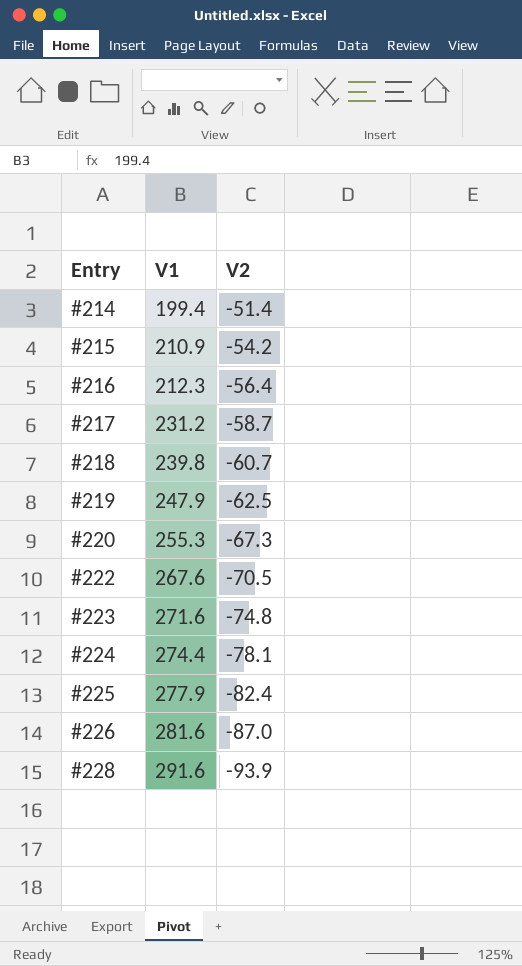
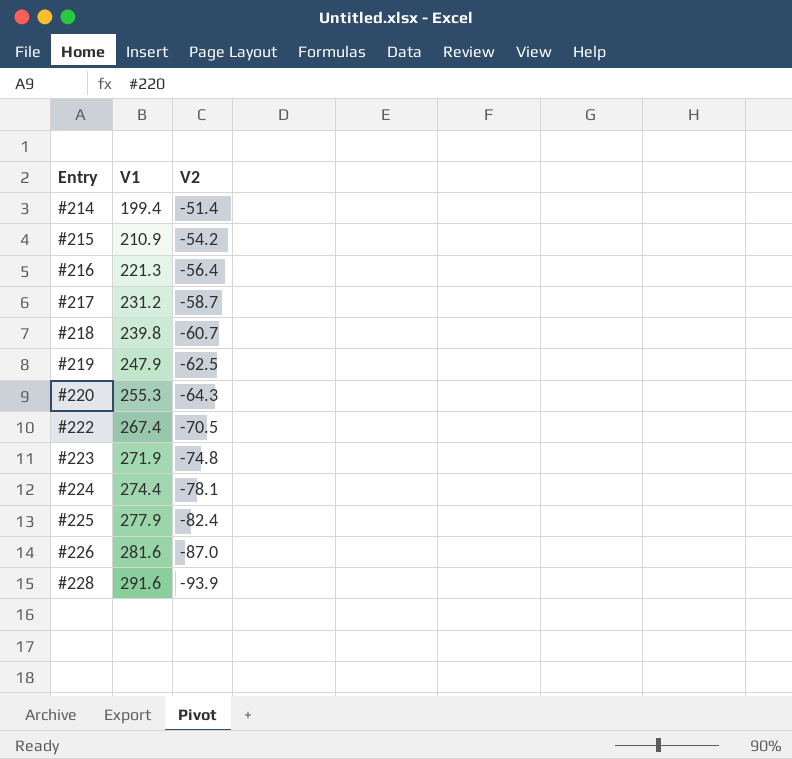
#216 | V1: 212.3 -> 221.3
#220 | V2: -67.3 -> -64.3
#222 | V1: 267.6 -> 267.4
#223 | V1: 271.6 -> 271.9

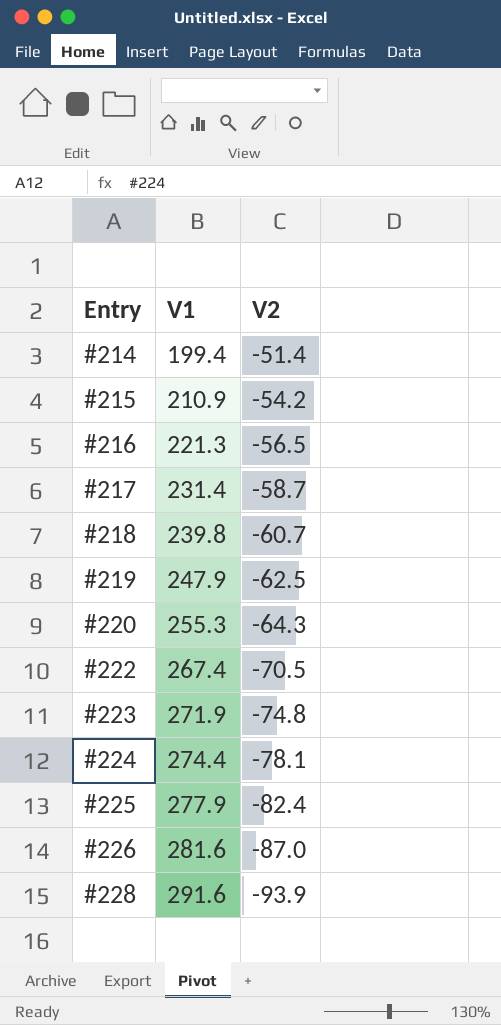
#216 | V2: -56.4 -> -56.5
#217 | V1: 231.2 -> 231.4

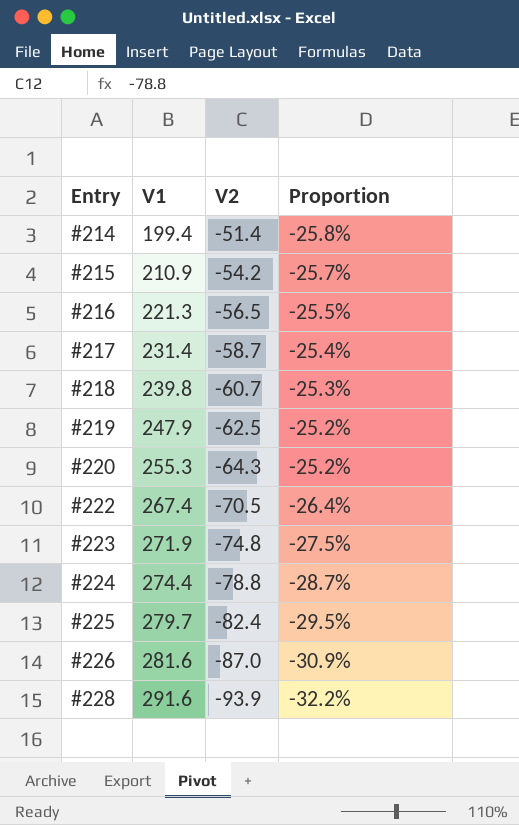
column Proportion | formula: none -> [V2] / [V1]
#224 | V2: -78.1 -> -78.8
#225 | V1: 277.9 -> 279.7

